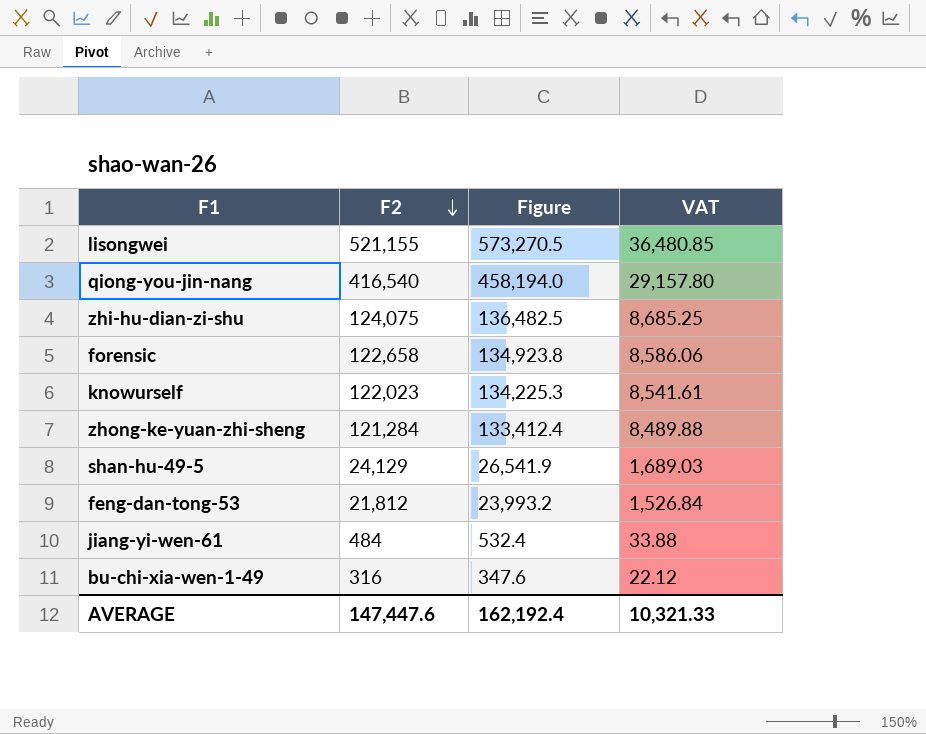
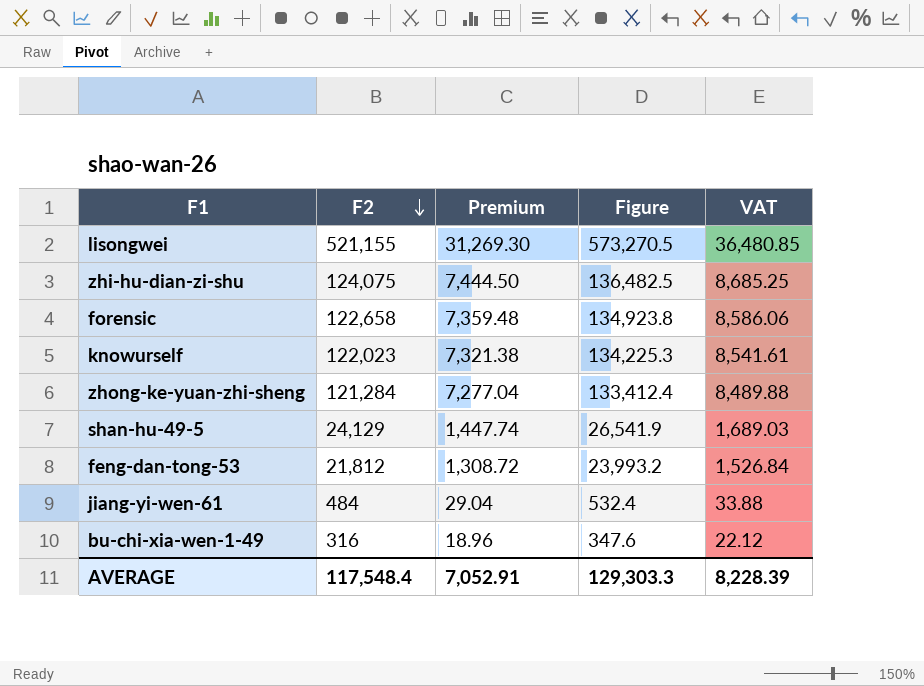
column Premium | formula: none -> [F2] * 0.06
row qiong-you-jin-nang: 416,540 | 458,194.0 | 29,157.80 -> none
AVERAGE | F2: 147,447.6 -> 117,548.4
AVERAGE | Figure: 162,192.4 -> 129,303.3
AVERAGE | VAT: 10,321.33 -> 8,228.39

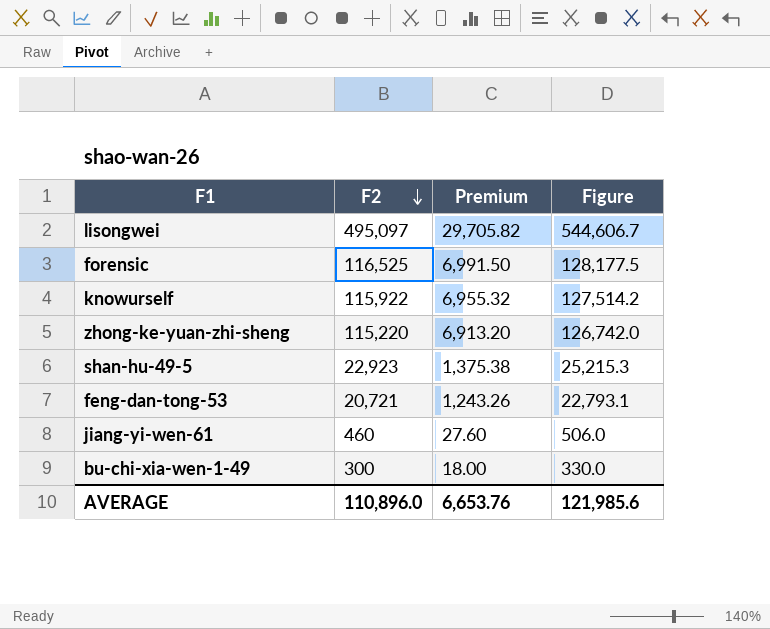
column VAT | formula: [F2] * 0.07 -> none
row zhi-hu-dian-zi-shu: 124,075 | 7,444.50 | 136,482.5 | 8,685.25 -> none
lisongwei | F2: 521,155 -> 495,097
lisongwei | Premium: 31,269.30 -> 29,705.82
lisongwei | Figure: 573,270.5 -> 544,606.7
forensic | F2: 122,658 -> 116,525
forensic | Premium: 7,359.48 -> 6,991.50
forensic | Figure: 134,923.8 -> 128,177.5
knowurself | F2: 122,023 -> 115,922
knowurself | Premium: 7,321.38 -> 6,955.32
knowurself | Figure: 134,225.3 -> 127,514.2
zhong-ke-yuan-zhi-sheng | F2: 121,284 -> 115,220
zhong-ke-yuan-zhi-sheng | Premium: 7,277.04 -> 6,913.20
zhong-ke-yuan-zhi-sheng | Figure: 133,412.4 -> 126,742.0
shan-hu-49-5 | F2: 24,129 -> 22,923
shan-hu-49-5 | Premium: 1,447.74 -> 1,375.38
shan-hu-49-5 | Figure: 26,541.9 -> 25,215.3
feng-dan-tong-53 | F2: 21,812 -> 20,721
feng-dan-tong-53 | Premium: 1,308.72 -> 1,243.26
feng-dan-tong-53 | Figure: 23,993.2 -> 22,793.1
jiang-yi-wen-61 | F2: 484 -> 460
jiang-yi-wen-61 | Premium: 29.04 -> 27.60
jiang-yi-wen-61 | Figure: 532.4 -> 506.0
bu-chi-xia-wen-1-49 | F2: 316 -> 300
bu-chi-xia-wen-1-49 | Premium: 18.96 -> 18.00
bu-chi-xia-wen-1-49 | Figure: 347.6 -> 330.0
AVERAGE | F2: 117,548.4 -> 110,896.0
AVERAGE | Premium: 7,052.91 -> 6,653.76
AVERAGE | Figure: 129,303.3 -> 121,985.6

